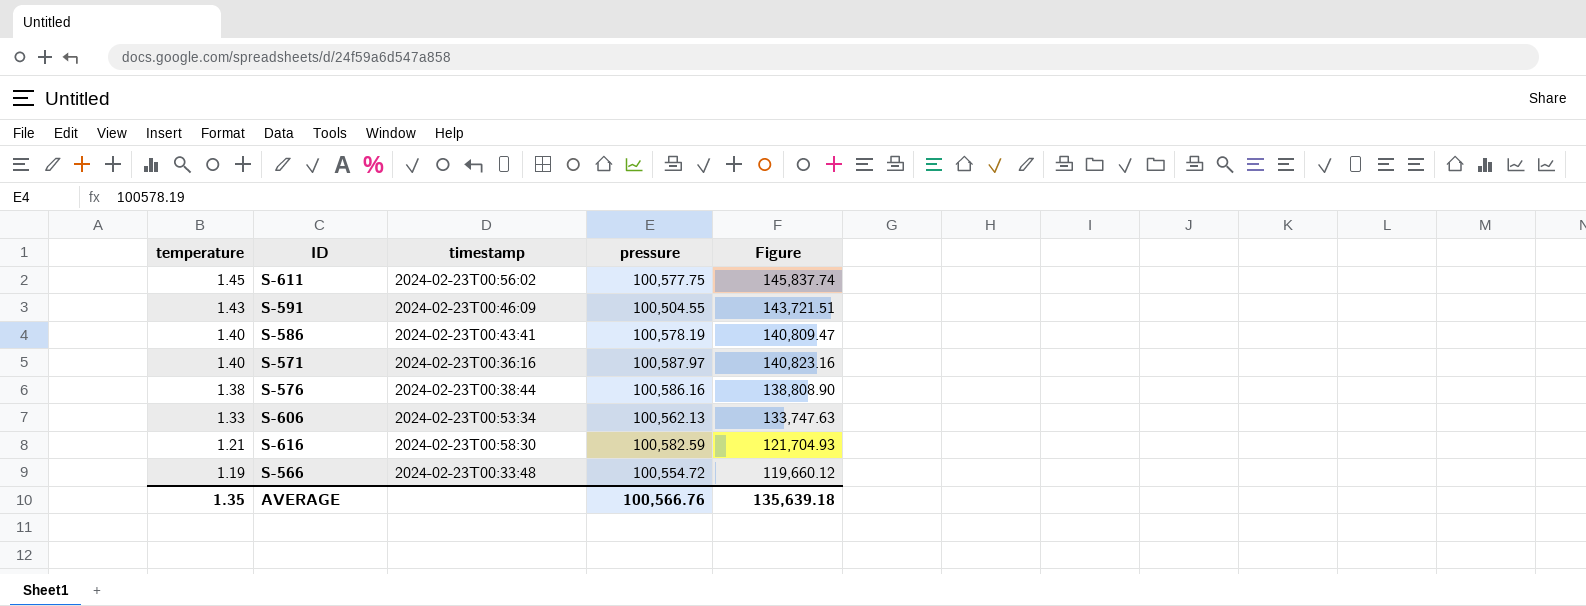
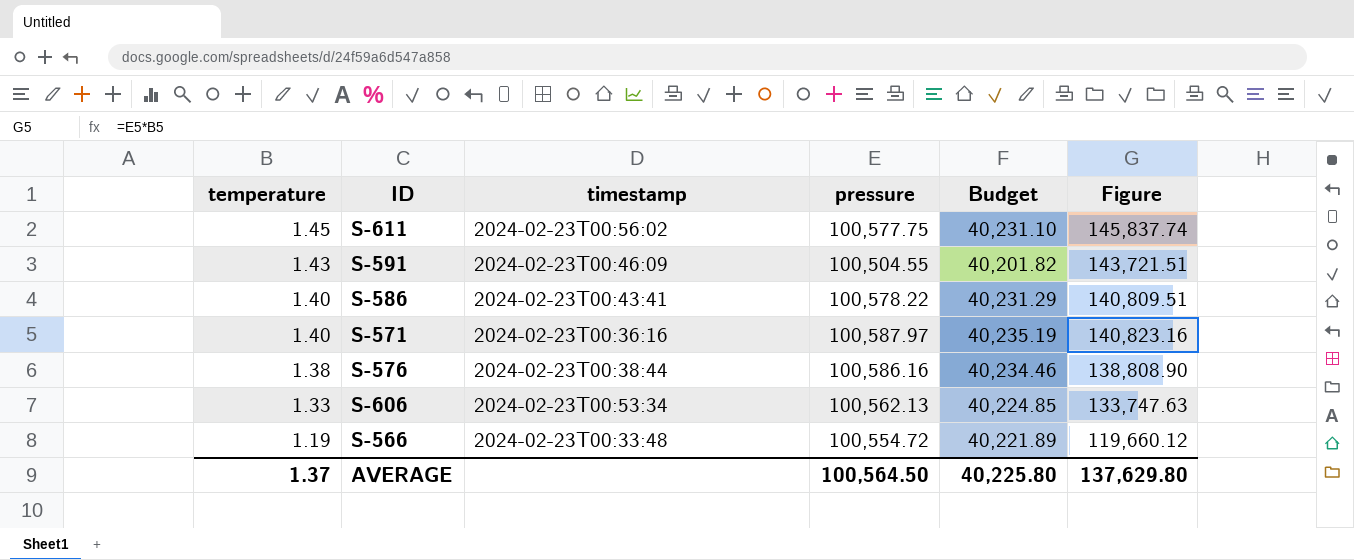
column Budget | formula: none -> [pressure] * 0.4
row S-616: 1.21 | 2024-02-23T00:58:30 | 100,582.59 | 121,704.93 -> none
S-586 | pressure: 100,578.19 -> 100,578.22
S-586 | Figure: 140,809.47 -> 140,809.51
AVERAGE | temperature: 1.35 -> 1.37
AVERAGE | pressure: 100,566.76 -> 100,564.50
AVERAGE | Figure: 135,639.18 -> 137,629.80

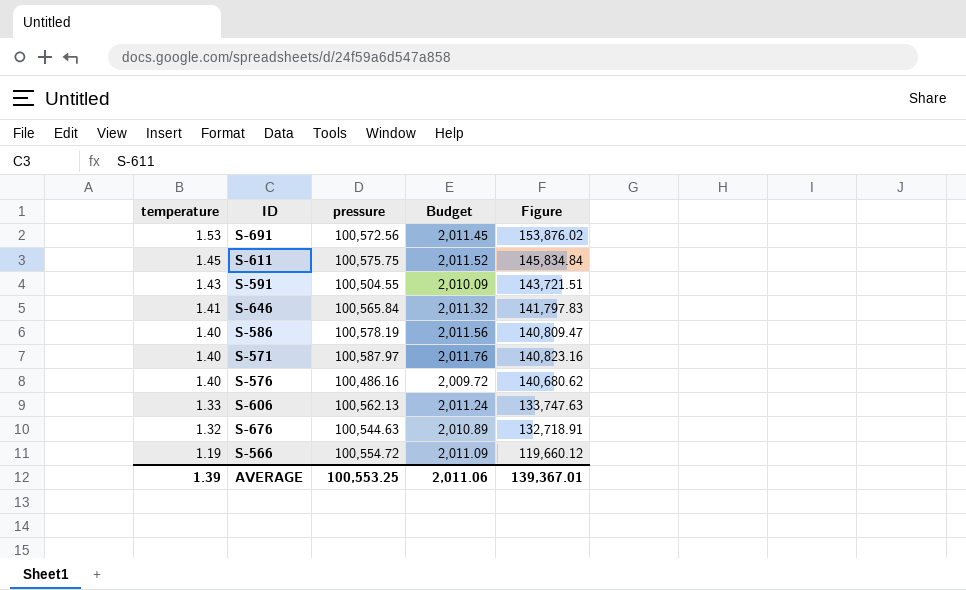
column timestamp | position: 3 -> none
column Budget | formula: [pressure] * 0.4 -> [pressure] * 0.02
row S-691: none -> 1.53 | 100,572.56 | 2,011.45 | 153,876.02
S-611 | pressure: 100,577.75 -> 100,575.75
S-611 | Figure: 145,837.74 -> 145,834.84
row S-646: none -> 1.41 | 100,565.84 | 2,011.32 | 141,797.83
S-586 | pressure: 100,578.22 -> 100,578.19
S-586 | Figure: 140,809.51 -> 140,809.47
S-576 | temperature: 1.38 -> 1.40
S-576 | pressure: 100,586.16 -> 100,486.16
S-576 | Figure: 138,808.90 -> 140,680.62
row S-676: none -> 1.32 | 100,544.63 | 2,010.89 | 132,718.91
AVERAGE | temperature: 1.37 -> 1.39
AVERAGE | pressure: 100,564.50 -> 100,553.25
AVERAGE | Budget: 40,225.80 -> 2,011.06
AVERAGE | Figure: 137,629.80 -> 139,367.01

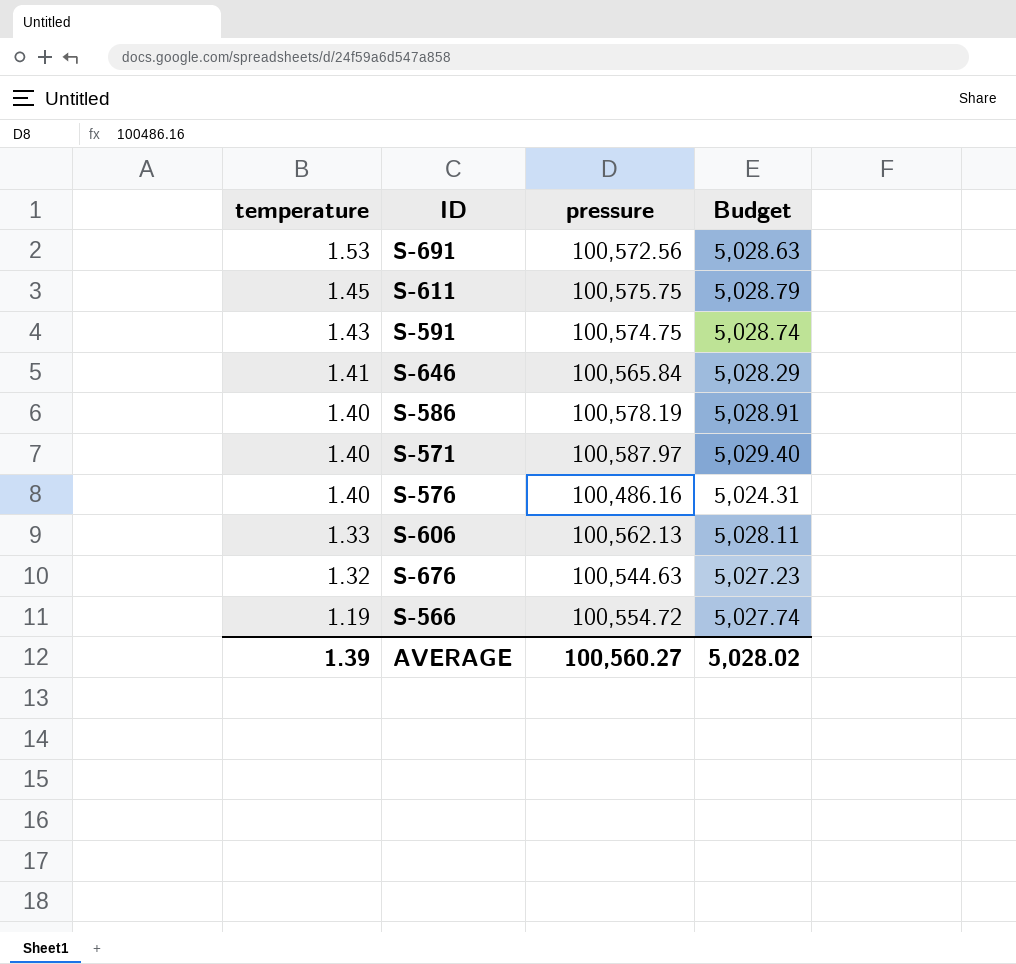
column Figure | formula: [temperature] * [pressure] -> none
column Budget | formula: [pressure] * 0.02 -> [pressure] * 0.05
S-591 | pressure: 100,504.55 -> 100,574.75
AVERAGE | pressure: 100,553.25 -> 100,560.27
AVERAGE | Budget: 2,011.06 -> 5,028.02

